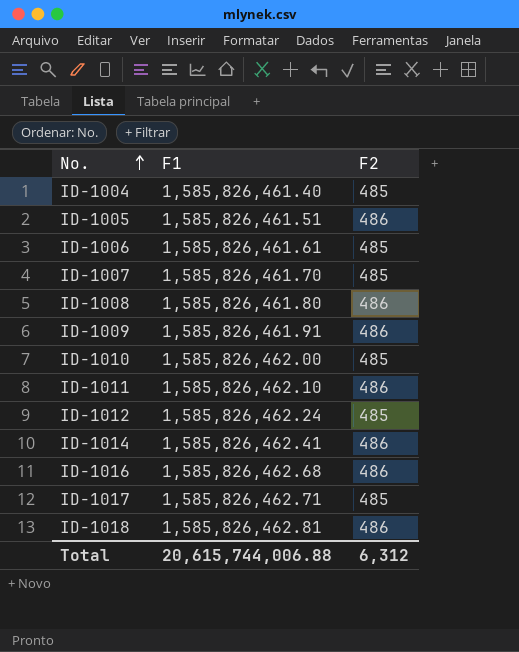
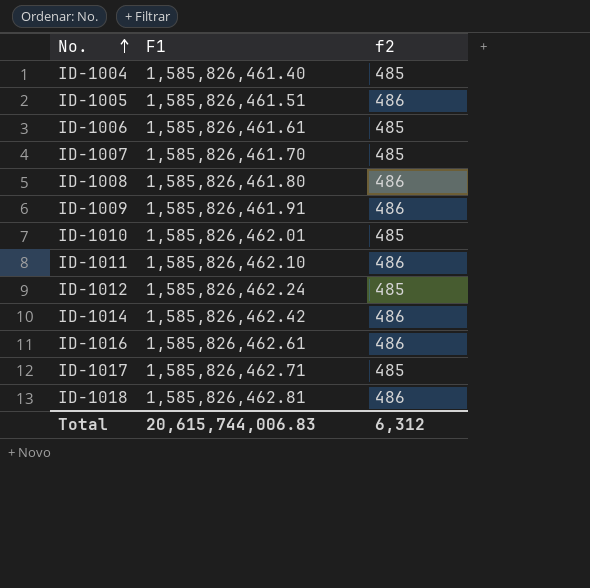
column name: F2 -> f2
ID-1010 | F1: 1,585,826,462.00 -> 1,585,826,462.01
ID-1014 | F1: 1,585,826,462.41 -> 1,585,826,462.42
ID-1016 | F1: 1,585,826,462.68 -> 1,585,826,462.61
Total | F1: 20,615,744,006.88 -> 20,615,744,006.83

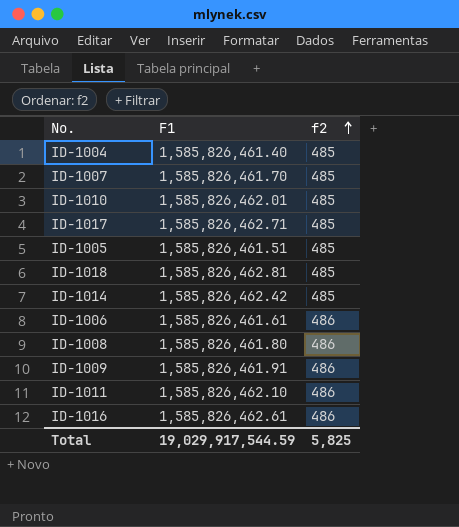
row order: No. ascending -> f2 ascending
row ID-1012: 1,585,826,462.24 | 485 -> none
ID-1005 | f2: 486 -> 485
ID-1018 | f2: 486 -> 485
ID-1014 | f2: 486 -> 485
ID-1006 | f2: 485 -> 486
Total | F1: 20,615,744,006.83 -> 19,029,917,544.59
Total | f2: 6,312 -> 5,825

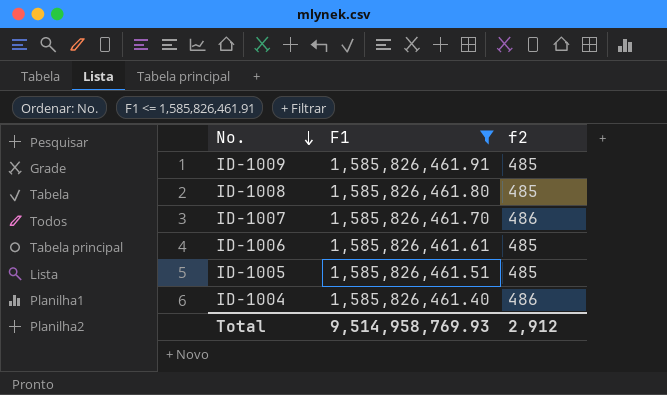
filter: none -> F1 <= 1,585,826,461.91
row order: f2 ascending -> No. descending
ID-1009 | f2: 486 -> 485
ID-1008 | f2: 486 -> 485
ID-1007 | f2: 485 -> 486
ID-1006 | f2: 486 -> 485
ID-1004 | f2: 485 -> 486
Total | F1: 19,029,917,544.59 -> 9,514,958,769.93
Total | f2: 5,825 -> 2,912

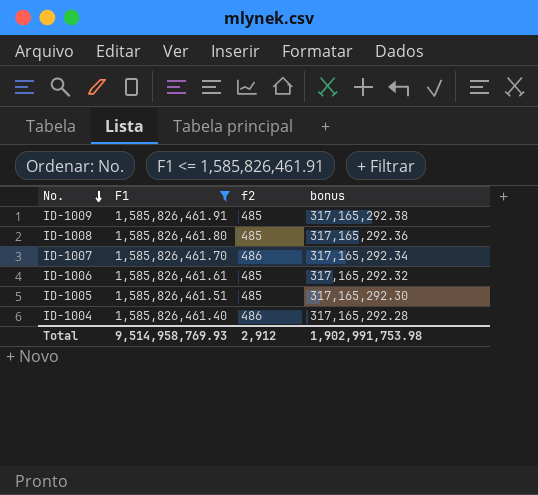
column bonus | formula: none -> [F1] * 0.2

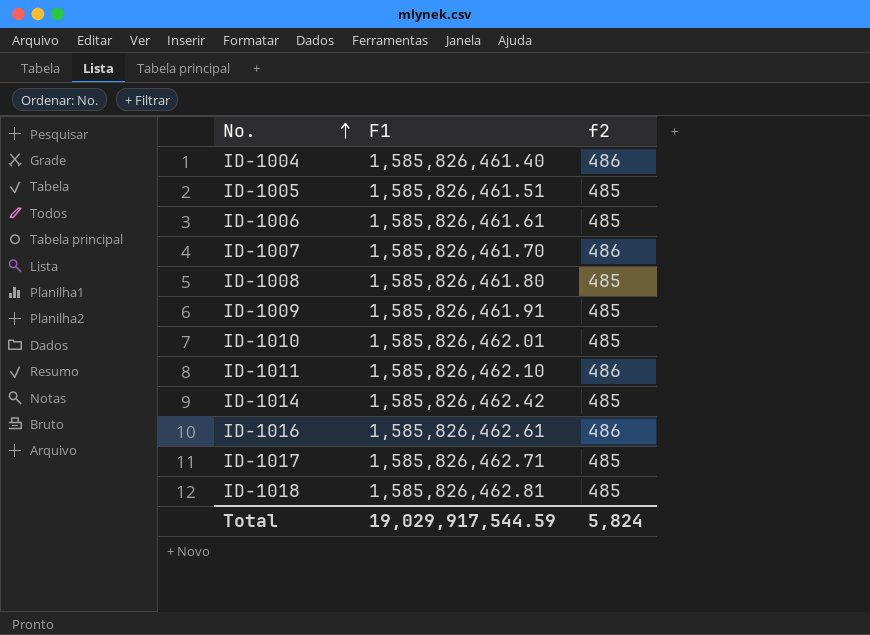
filter: F1 <= 1,585,826,461.91 -> none
row order: No. descending -> No. ascending
column bonus | formula: [F1] * 0.2 -> none
Total | F1: 9,514,958,769.93 -> 19,029,917,544.59
Total | f2: 2,912 -> 5,824

